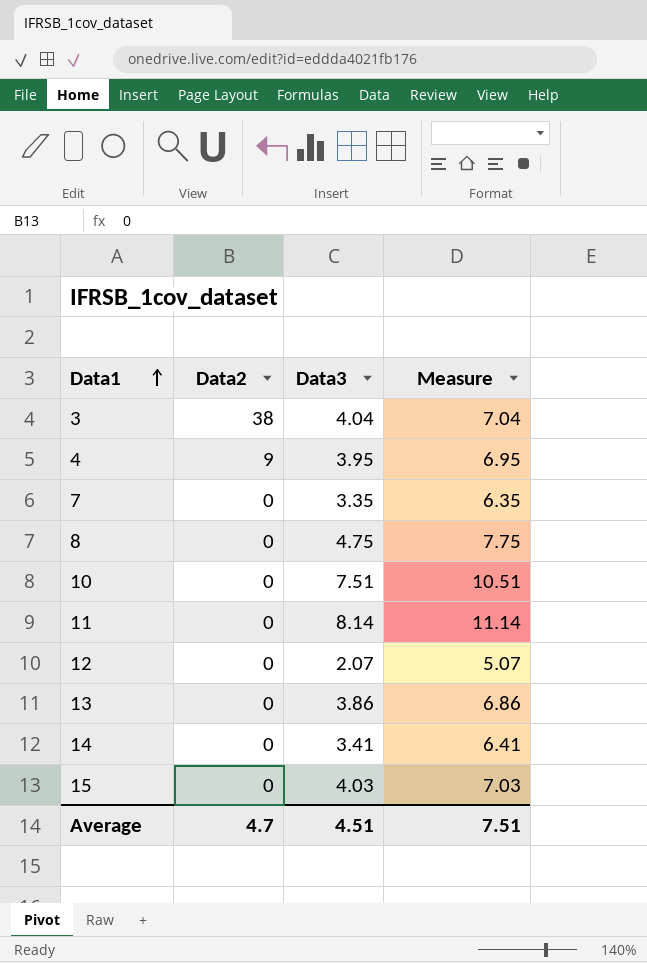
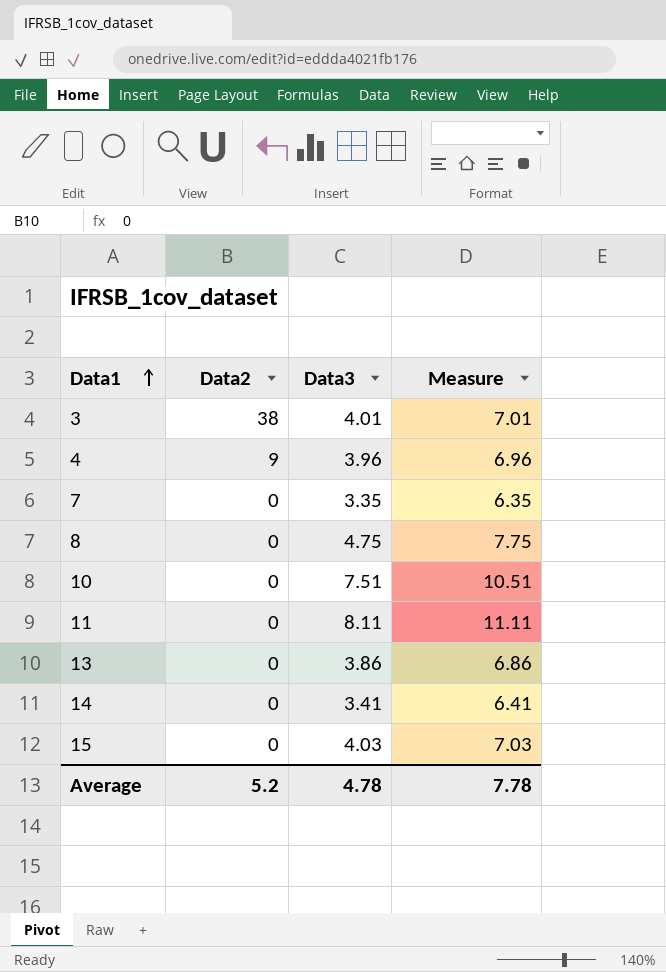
row 12: 0 | 2.07 | 5.07 -> none
3 | Data3: 4.04 -> 4.01
3 | Measure: 7.04 -> 7.01
4 | Data3: 3.95 -> 3.96
4 | Measure: 6.95 -> 6.96
11 | Data3: 8.14 -> 8.11
11 | Measure: 11.14 -> 11.11
Average | Data2: 4.7 -> 5.2
Average | Data3: 4.51 -> 4.78
Average | Measure: 7.51 -> 7.78

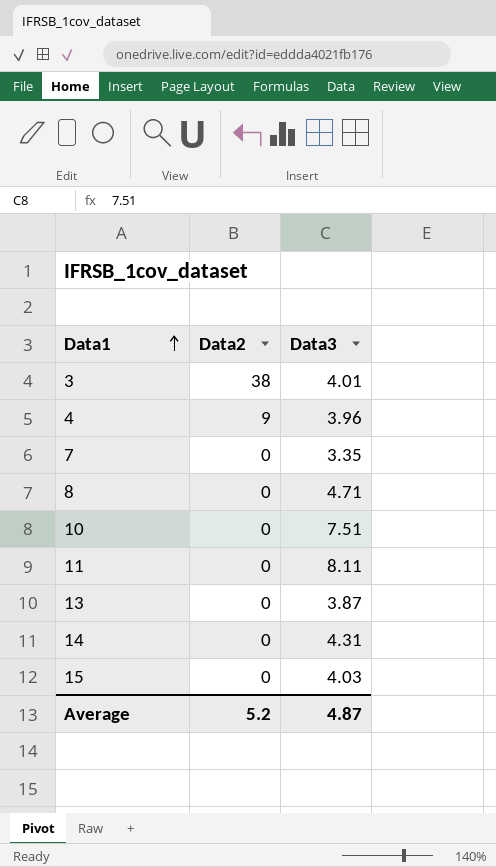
column Measure | formula: [Data3] + 3 -> none
8 | Data3: 4.75 -> 4.71
13 | Data3: 3.86 -> 3.87
14 | Data3: 3.41 -> 4.31
Average | Data3: 4.78 -> 4.87

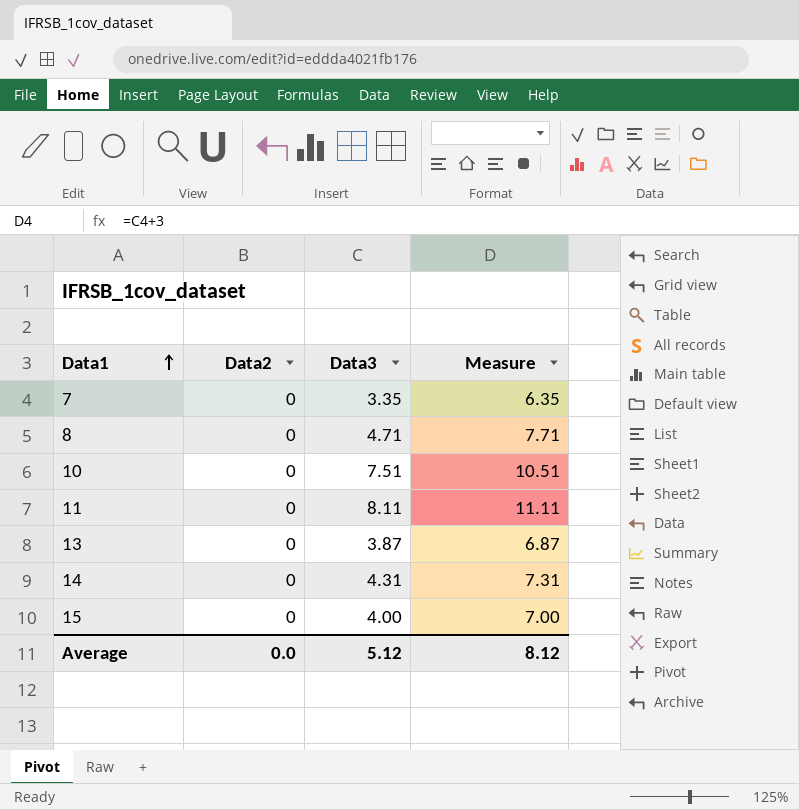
column Measure | formula: none -> [Data3] + 3
row 3: 38 | 4.01 -> none
row 4: 9 | 3.96 -> none
15 | Data3: 4.03 -> 4.00
Average | Data2: 5.2 -> 0.0
Average | Data3: 4.87 -> 5.12

